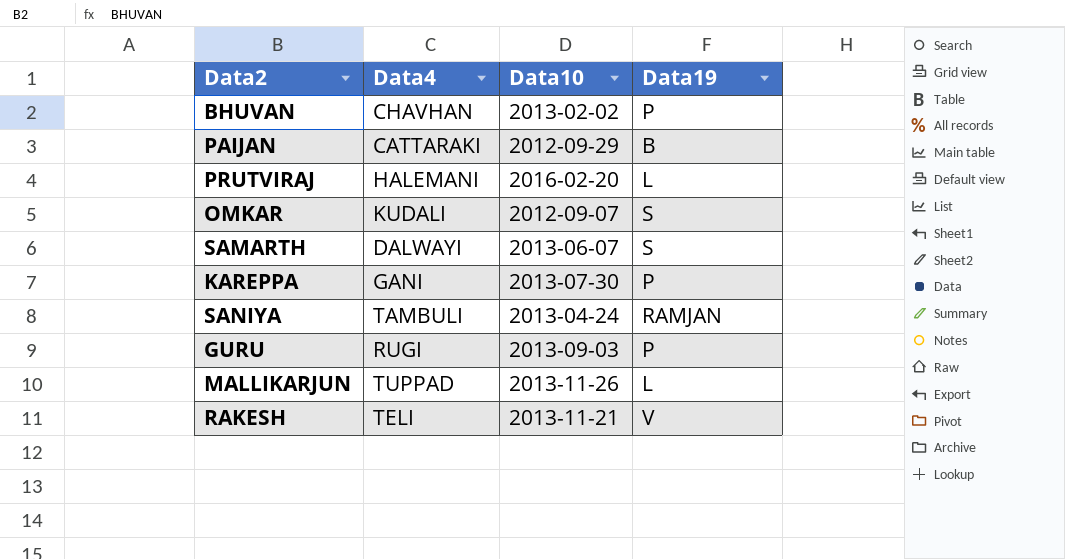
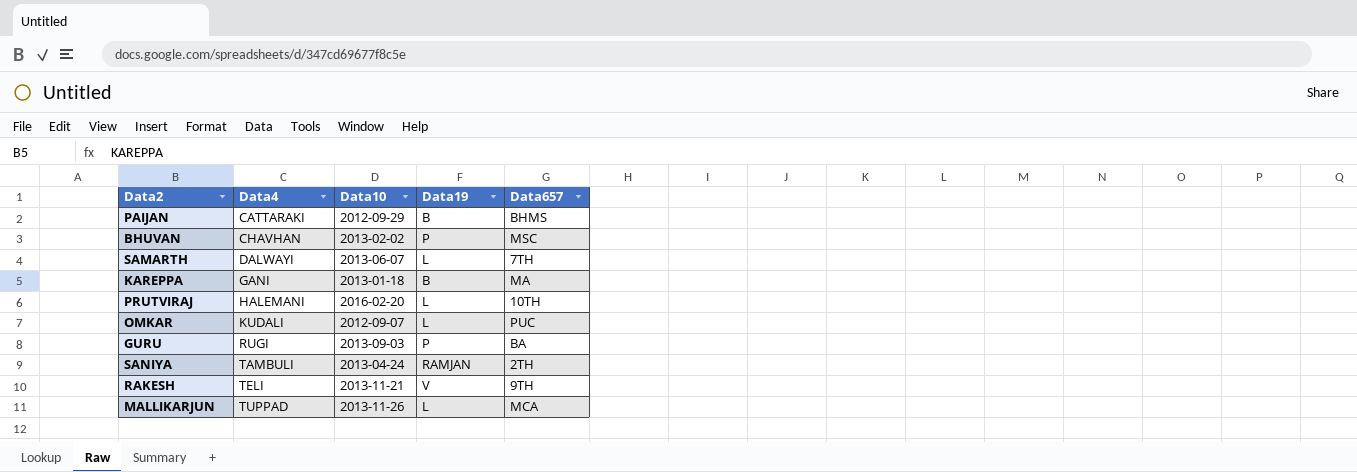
row order: none -> Data4 ascending
column Data657 | position: none -> 5
SAMARTH | Data19: S -> L
KAREPPA | Data10: 2013-07-30 -> 2013-01-18
KAREPPA | Data19: P -> B
OMKAR | Data19: S -> L

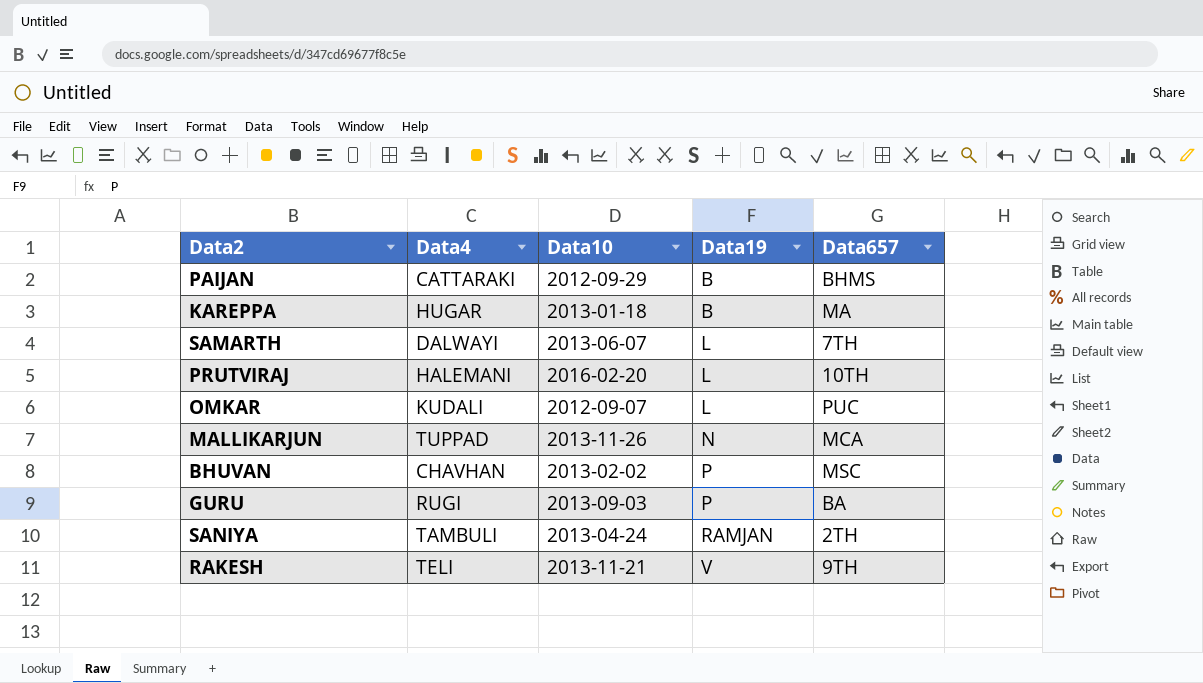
row order: Data4 ascending -> Data19 ascending
KAREPPA | Data4: GANI -> HUGAR
MALLIKARJUN | Data19: L -> N

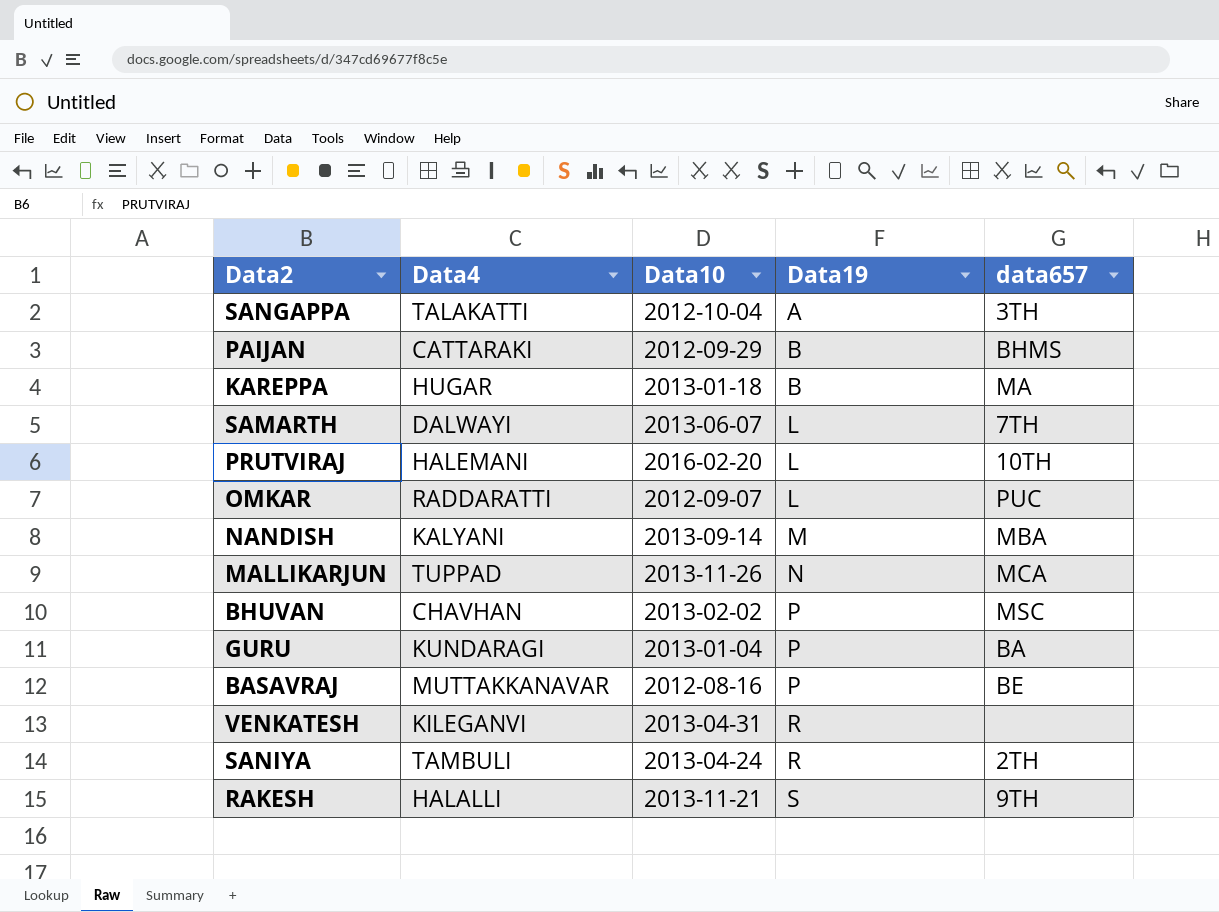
column name: Data657 -> data657
row SANGAPPA: none -> TALAKATTI | 2012-10-04 | A | 3TH
OMKAR | Data4: KUDALI -> RADDARATTI
row NANDISH: none -> KALYANI | 2013-09-14 | M | MBA
GURU | Data4: RUGI -> KUNDARAGI
GURU | Data10: 2013-09-03 -> 2013-01-04
row BASAVRAJ: none -> MUTTAKKANAVAR | 2012-08-16 | P | BE
row VENKATESH: none -> KILEGANVI | 2013-04-31 | R | none
SANIYA | Data19: RAMJAN -> R
RAKESH | Data4: TELI -> HALALLI
RAKESH | Data19: V -> S

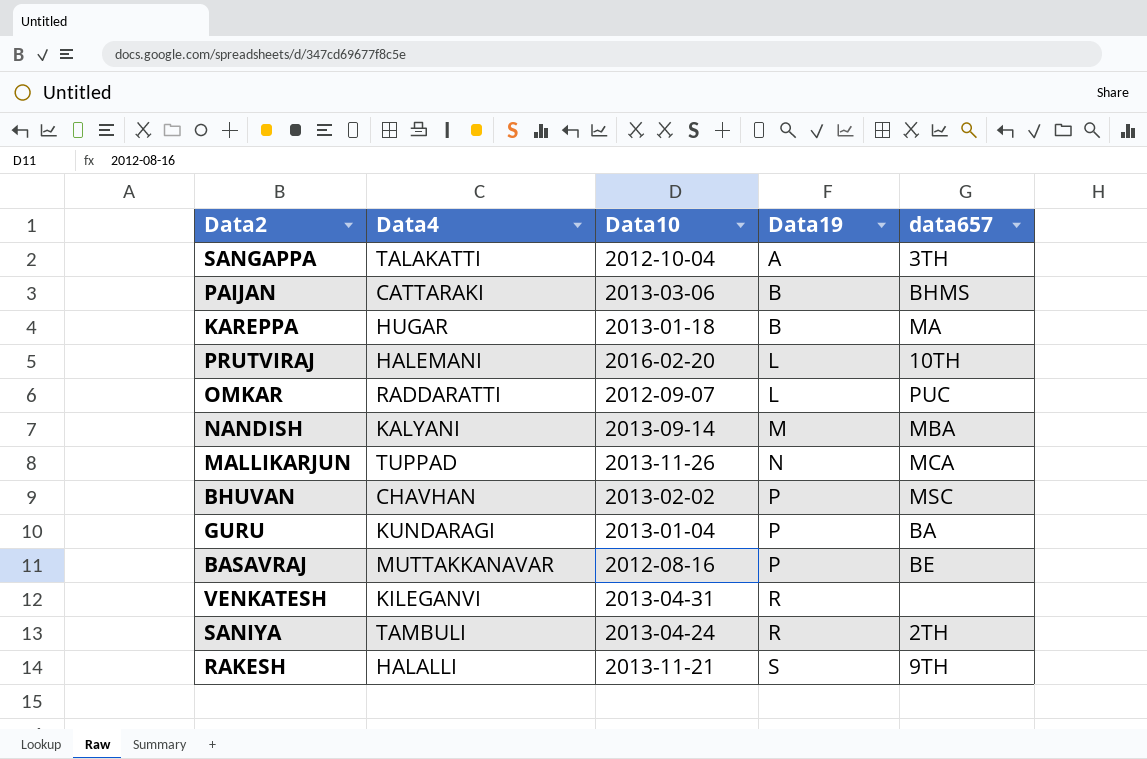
row SAMARTH: DALWAYI | 2013-06-07 | L | 7TH -> none
PAIJAN | Data10: 2012-09-29 -> 2013-03-06

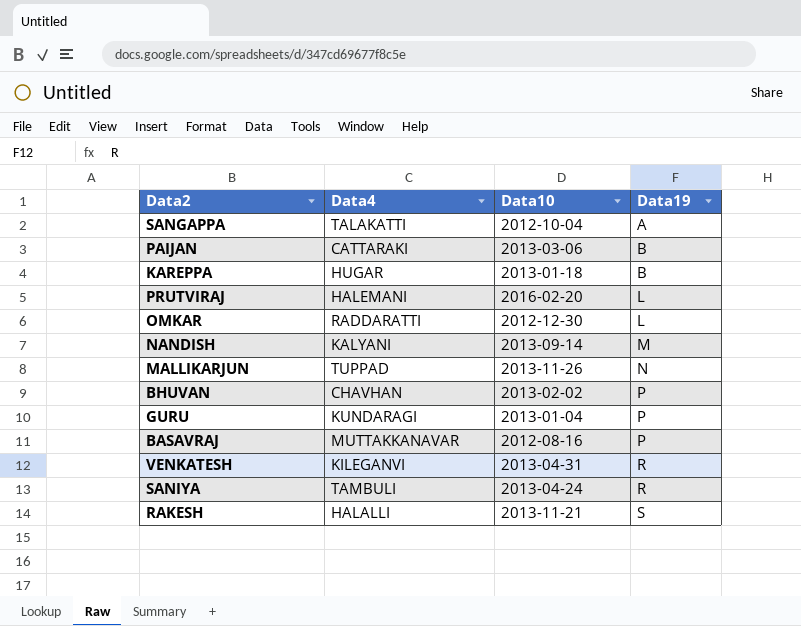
column data657 | position: 5 -> none
OMKAR | Data10: 2012-09-07 -> 2012-12-30

